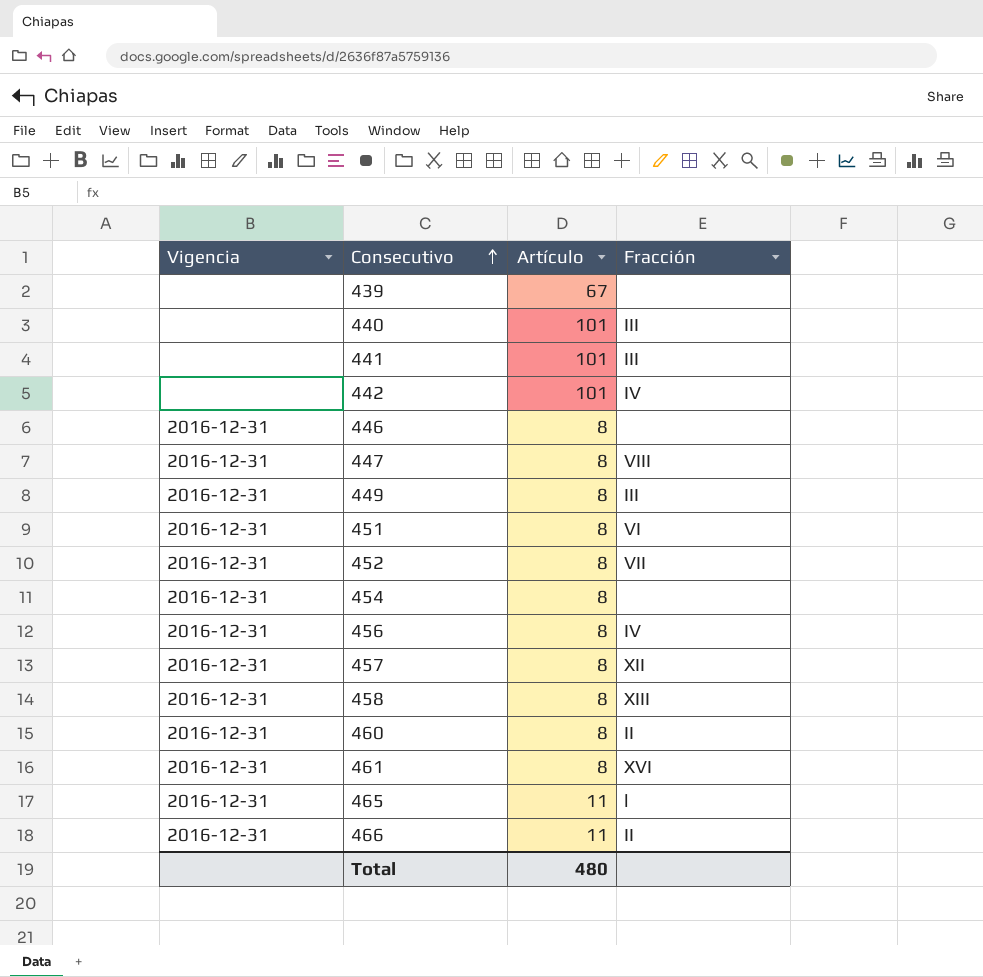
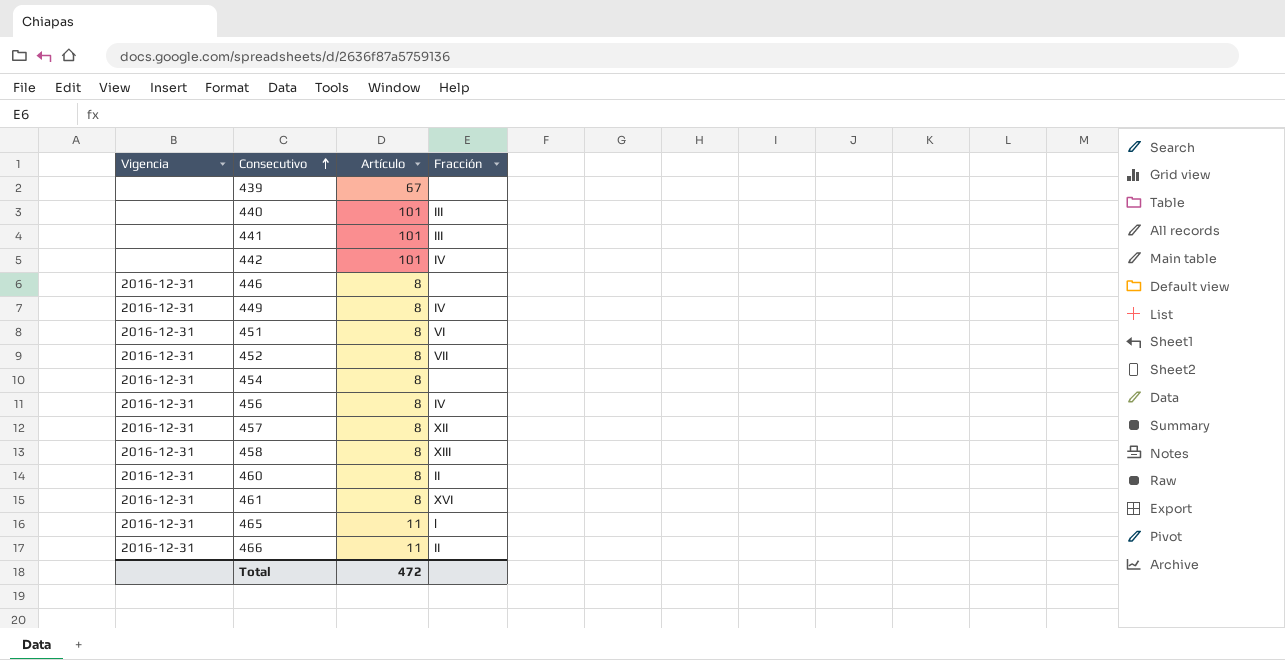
row 447: 2016-12-31 | 8 | VIII -> none
449 | Fracción: III -> IV
Total | Artículo: 480 -> 472

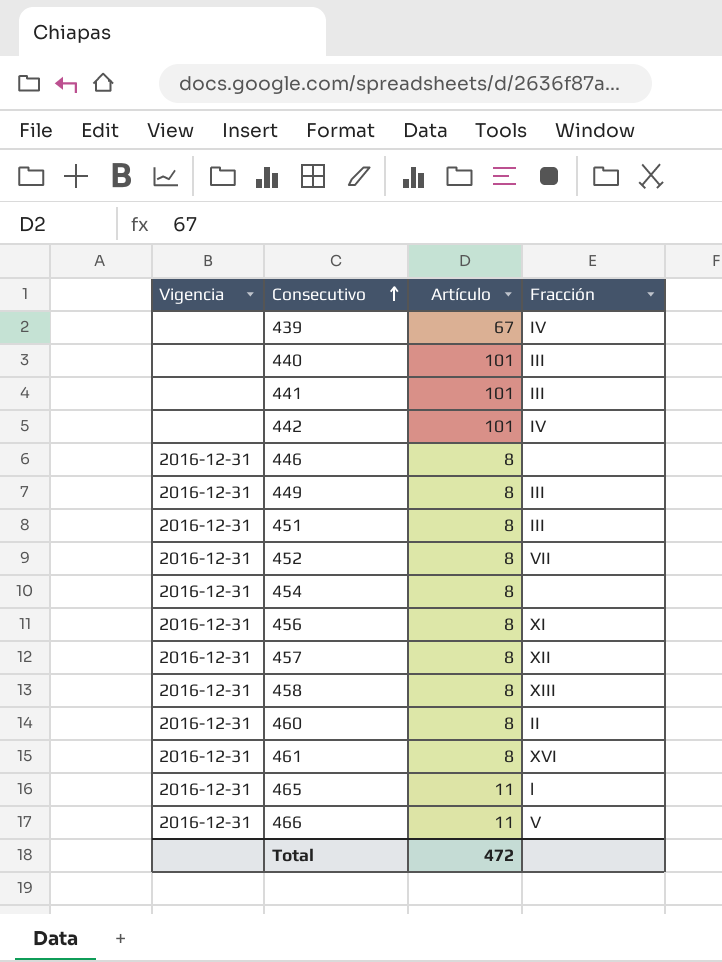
439 | Fracción: none -> IV
449 | Fracción: IV -> III
451 | Fracción: VI -> III
456 | Fracción: IV -> XI
466 | Fracción: II -> V

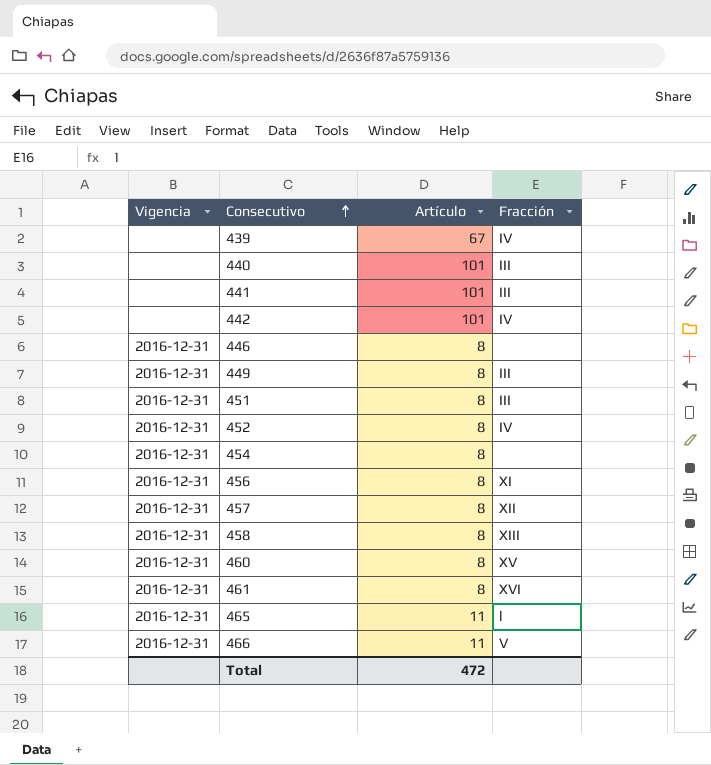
452 | Fracción: VII -> IV
460 | Fracción: II -> XV

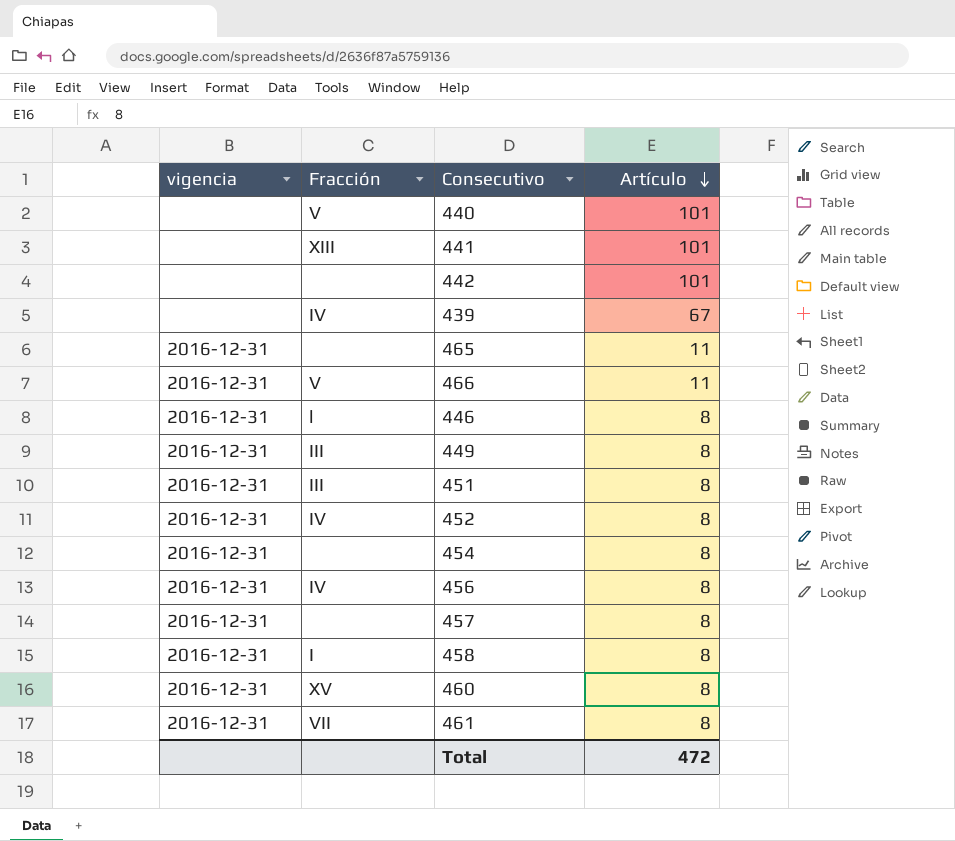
row order: Consecutivo ascending -> Artículo descending
column name: Vigencia -> vigencia
column Fracción | position: 4 -> 2
440 | Fracción: III -> V
441 | Fracción: III -> XIII
442 | Fracción: IV -> none
465 | Fracción: l -> none
446 | Fracción: none -> l
456 | Fracción: XI -> IV
457 | Fracción: XII -> none
458 | Fracción: XIII -> I
461 | Fracción: XVI -> VII

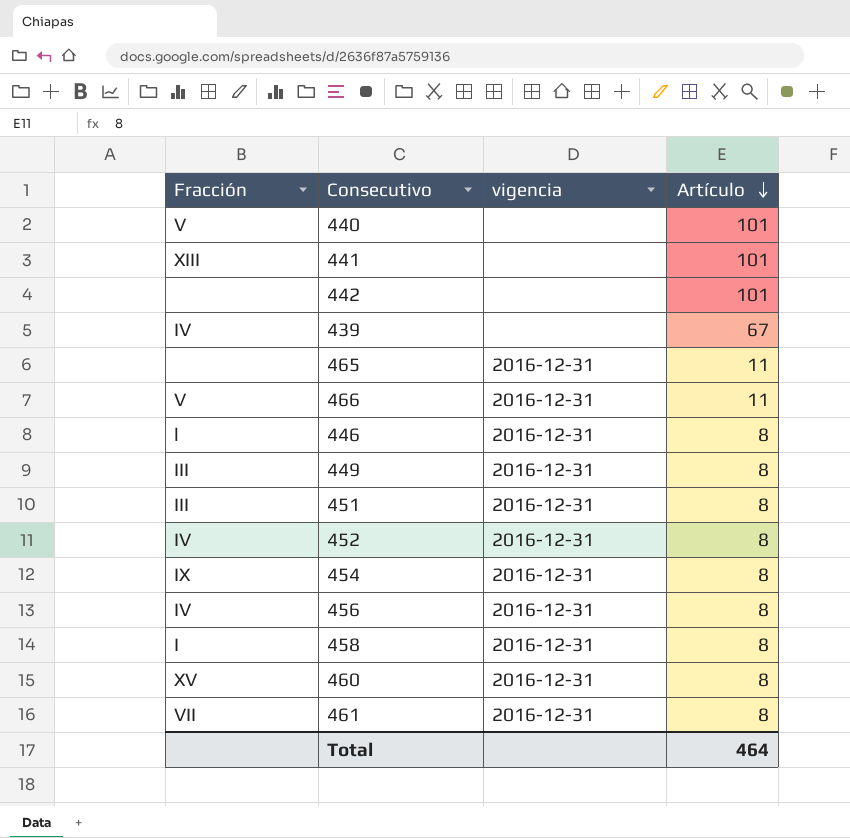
column vigencia | position: 1 -> 3
row 457: 2016-12-31 | none | 8 -> none
454 | Fracción: none -> IX
Total | Artículo: 472 -> 464

